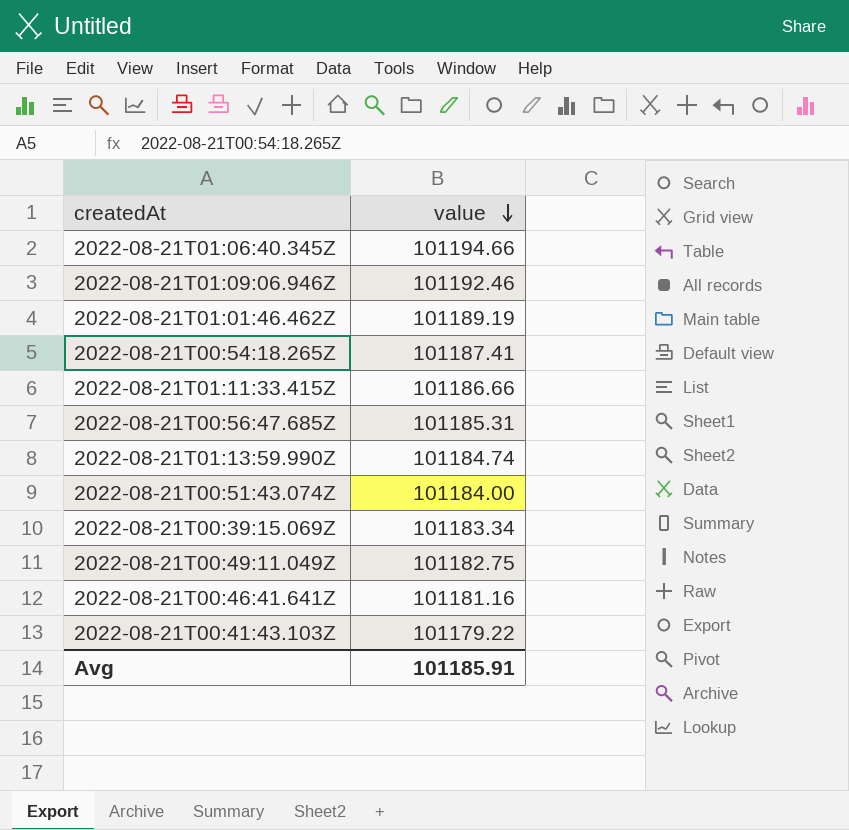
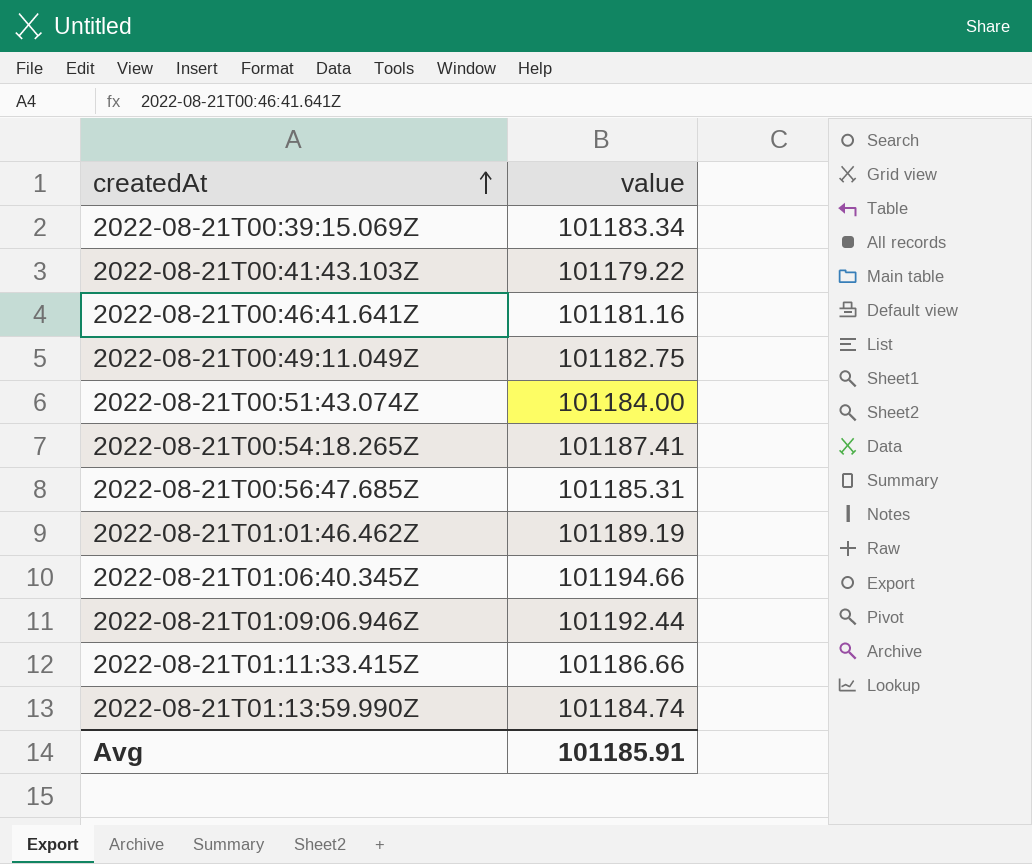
row order: value descending -> createdAt ascending
2022-08-21T01:09:06.946Z | value: 101192.46 -> 101192.44

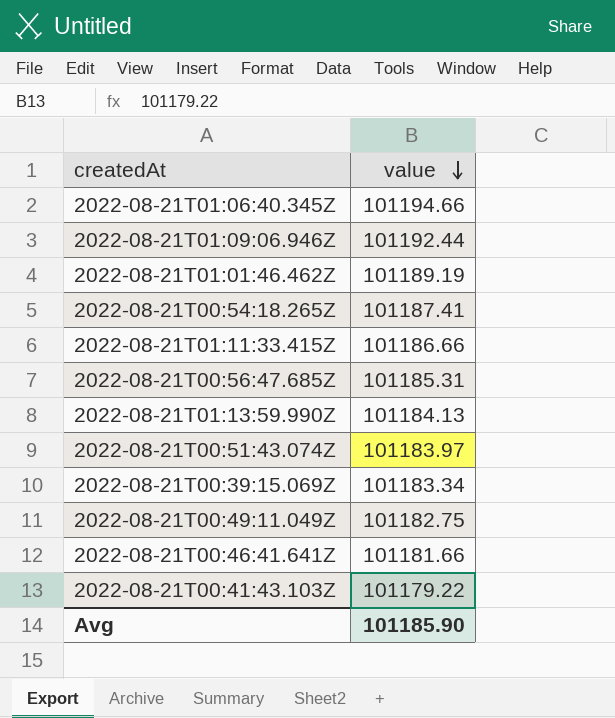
row order: createdAt ascending -> value descending
2022-08-21T01:13:59.990Z | value: 101184.74 -> 101184.13
2022-08-21T00:51:43.074Z | value: 101184.00 -> 101183.97
2022-08-21T00:46:41.641Z | value: 101181.16 -> 101181.66
Avg | value: 101185.91 -> 101185.90

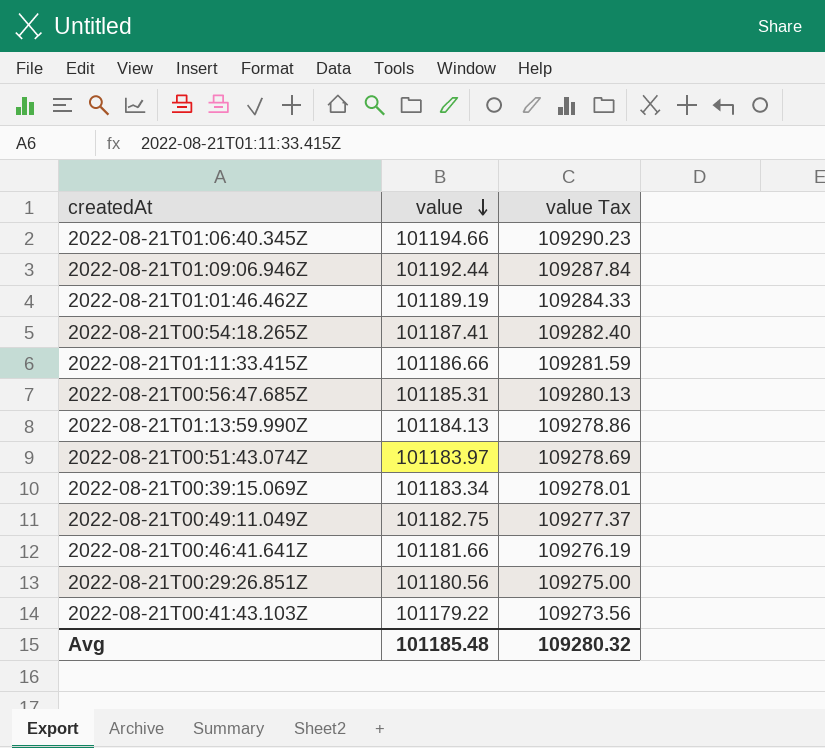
column value Tax | formula: none -> [value] * 1.08
row 2022-08-21T00:29:26.851Z: none -> 101180.56 | 109275.00
Avg | value: 101185.90 -> 101185.48

